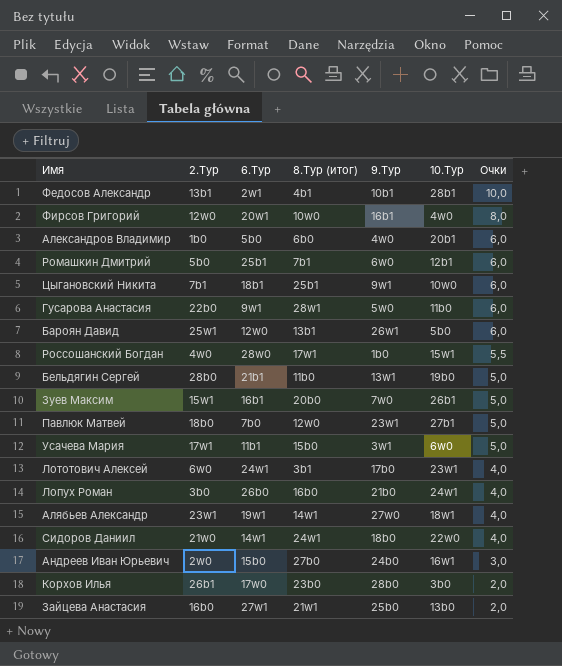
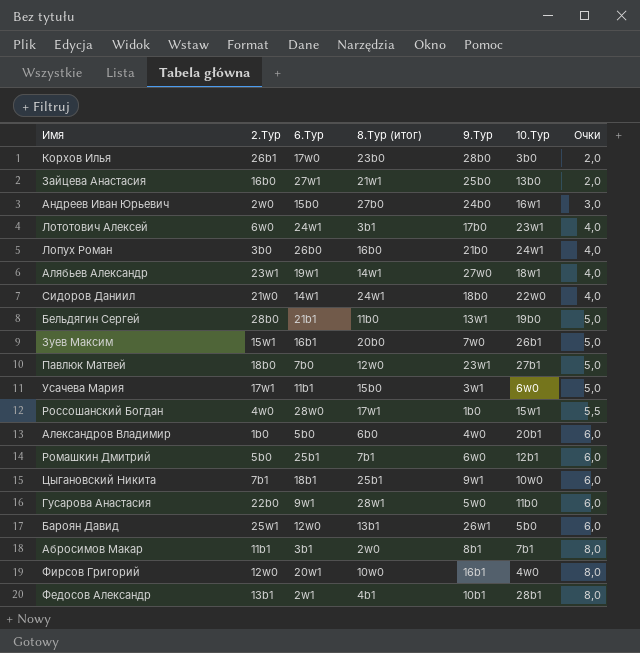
row order: Очки descending -> Очки ascending
row Абросимов Макар: none -> 11b1 | 3b1 | 2w0 | 8b1 | 7b1 | 8,0
Федосов Александр | Очки: 10,0 -> 8,0

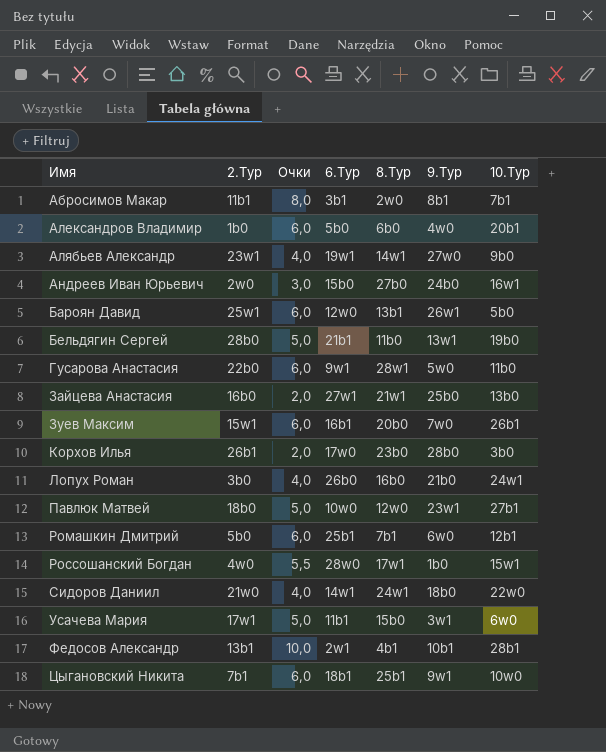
row order: Очки ascending -> Имя ascending
column Очки | position: 7 -> 3
column name: 8.Тур (итог) -> 8.Тур
row Лототович Алексей: 6w0 | 24w1 | 3b1 | 17b0 | 23w1 | 4,0 -> none
row Фирсов Григорий: 12w0 | 20w1 | 10w0 | 16b1 | 4w0 | 8,0 -> none
Алябьев Александр | 10.Тур: 18w1 -> 9b0
Зуев Максим | Очки: 5,0 -> 6,0
Павлюк Матвей | 6.Тур: 7b0 -> 10w0
Федосов Александр | Очки: 8,0 -> 10,0

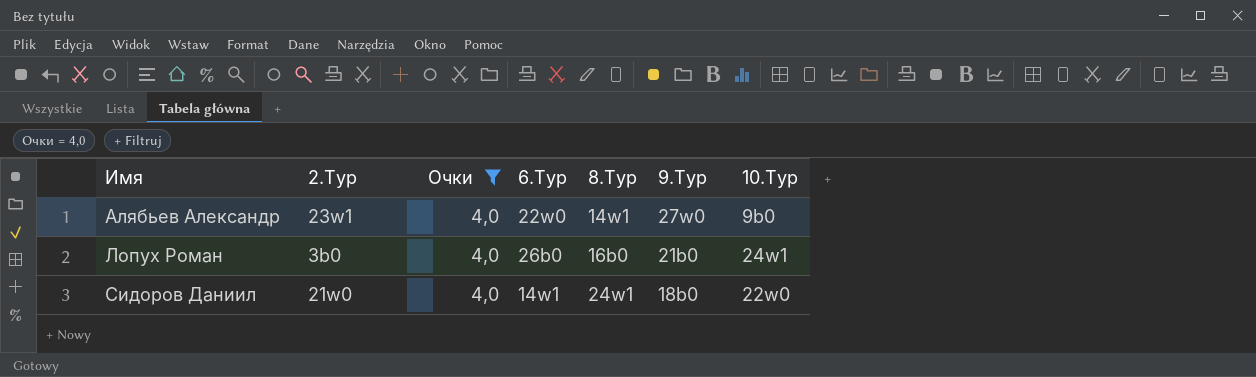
filter: none -> Очки = 4,0
Алябьев Александр | 6.Тур: 19w1 -> 22w0

